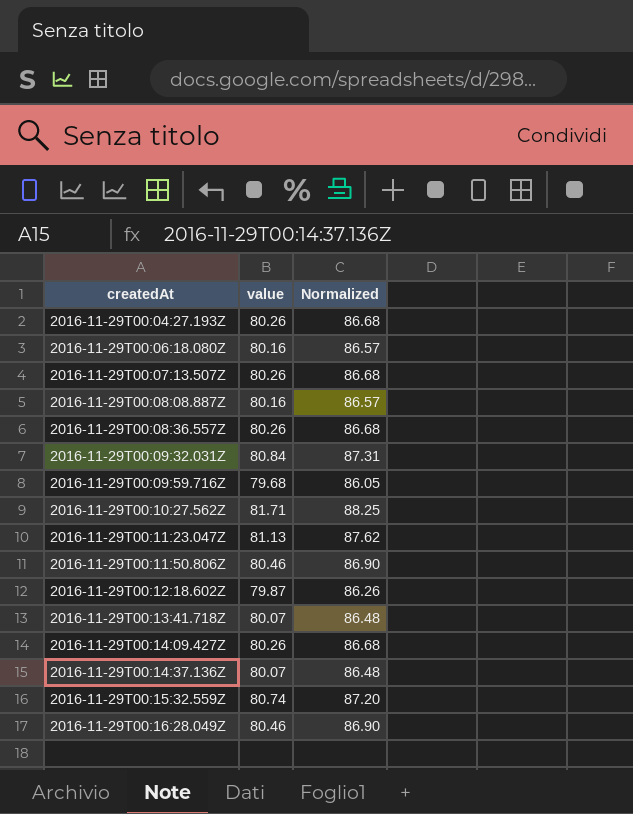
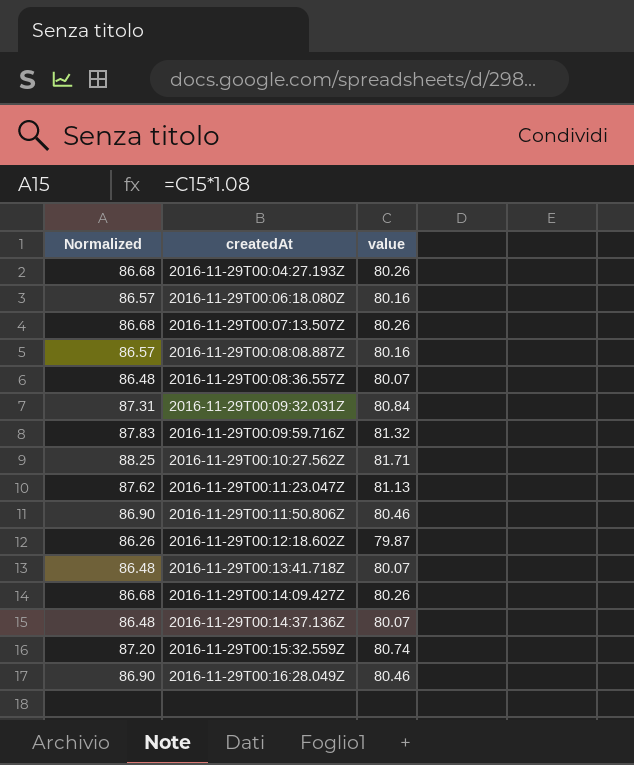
column Normalized | position: 3 -> 1
2016-11-29T00:08:36.557Z | Normalized: 86.68 -> 86.48
2016-11-29T00:08:36.557Z | value: 80.26 -> 80.07
2016-11-29T00:09:59.716Z | Normalized: 86.05 -> 87.83
2016-11-29T00:09:59.716Z | value: 79.68 -> 81.32

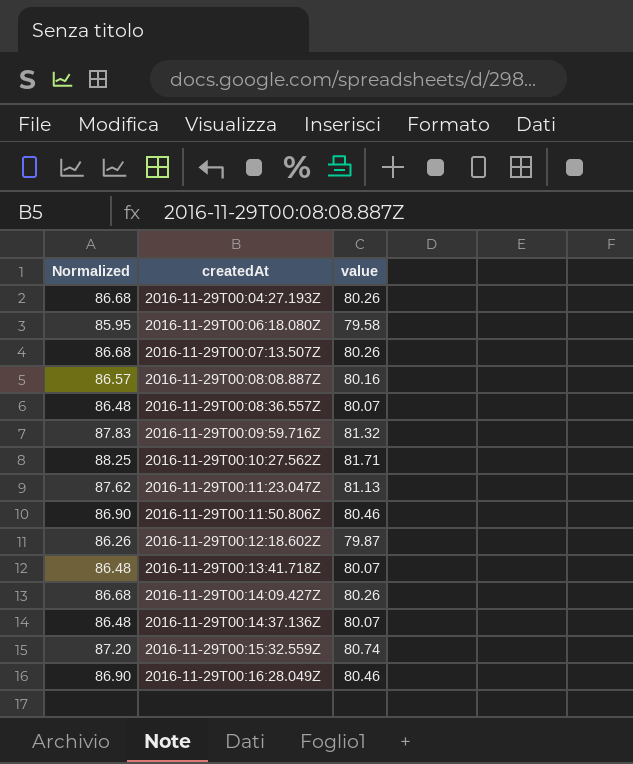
row 2016-11-29T00:09:32.031Z: 87.31 | 80.84 -> none
2016-11-29T00:06:18.080Z | Normalized: 86.57 -> 85.95
2016-11-29T00:06:18.080Z | value: 80.16 -> 79.58

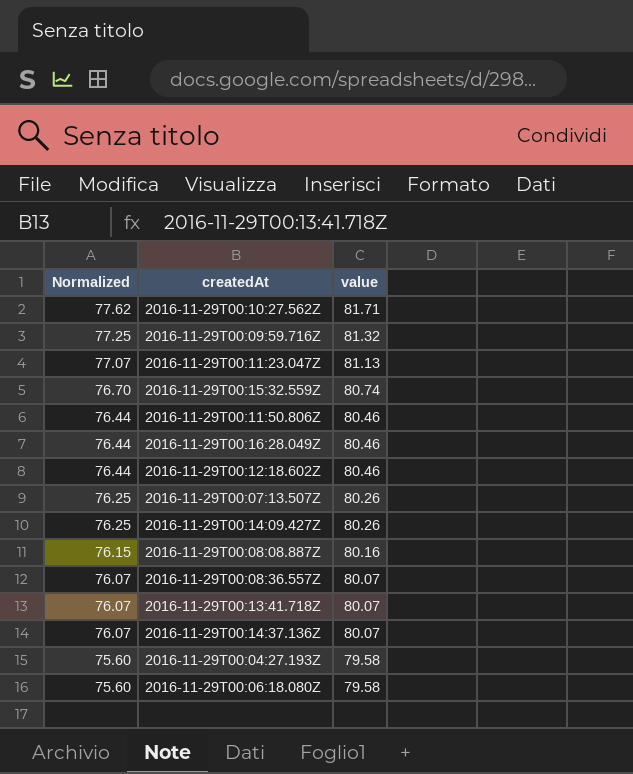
row order: createdAt ascending -> Normalized descending
column Normalized | formula: [value] * 1.08 -> [value] * 0.95
2016-11-29T00:12:18.602Z | value: 79.87 -> 80.46
2016-11-29T00:04:27.193Z | value: 80.26 -> 79.58

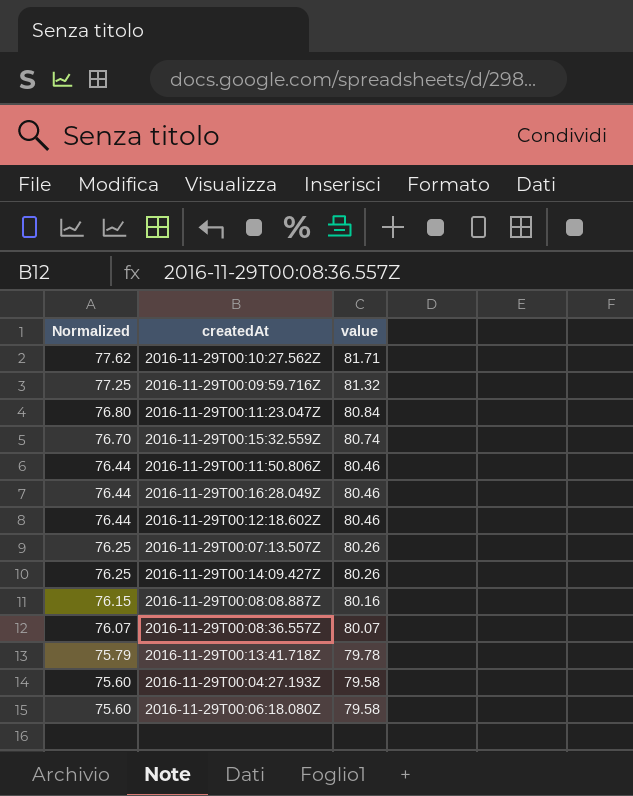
row 2016-11-29T00:14:37.136Z: 76.07 | 80.07 -> none
2016-11-29T00:11:23.047Z | Normalized: 77.07 -> 76.80
2016-11-29T00:11:23.047Z | value: 81.13 -> 80.84
2016-11-29T00:13:41.718Z | Normalized: 76.07 -> 75.79
2016-11-29T00:13:41.718Z | value: 80.07 -> 79.78

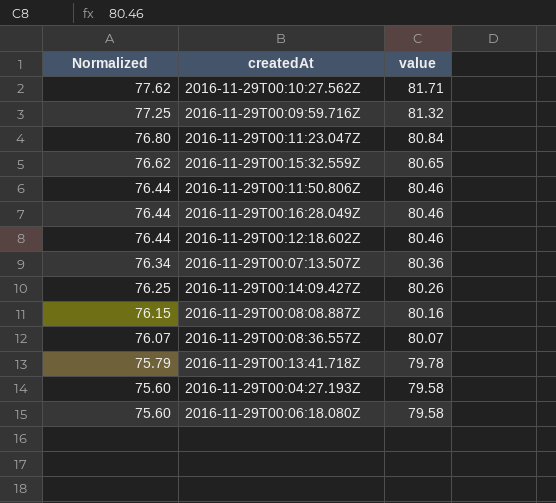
2016-11-29T00:15:32.559Z | Normalized: 76.70 -> 76.62
2016-11-29T00:15:32.559Z | value: 80.74 -> 80.65
2016-11-29T00:07:13.507Z | Normalized: 76.25 -> 76.34
2016-11-29T00:07:13.507Z | value: 80.26 -> 80.36

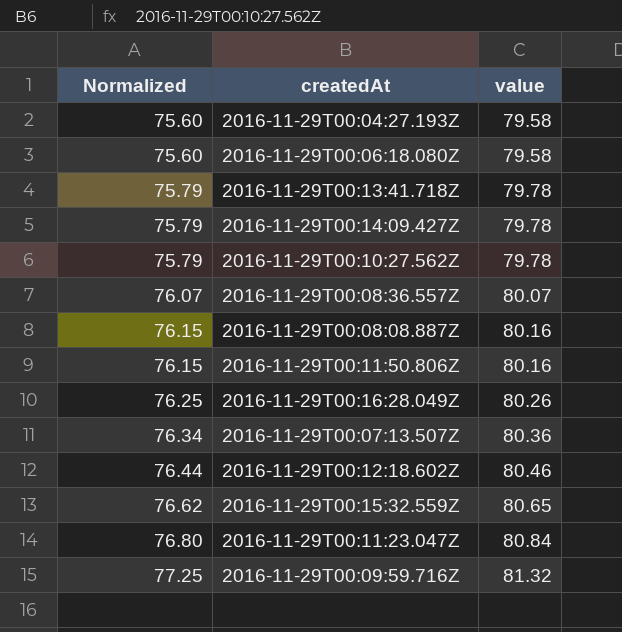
row order: Normalized descending -> Normalized ascending
2016-11-29T00:14:09.427Z | Normalized: 76.25 -> 75.79
2016-11-29T00:14:09.427Z | value: 80.26 -> 79.78
2016-11-29T00:10:27.562Z | Normalized: 77.62 -> 75.79
2016-11-29T00:10:27.562Z | value: 81.71 -> 79.78
2016-11-29T00:11:50.806Z | Normalized: 76.44 -> 76.15
2016-11-29T00:11:50.806Z | value: 80.46 -> 80.16
2016-11-29T00:16:28.049Z | Normalized: 76.44 -> 76.25
2016-11-29T00:16:28.049Z | value: 80.46 -> 80.26

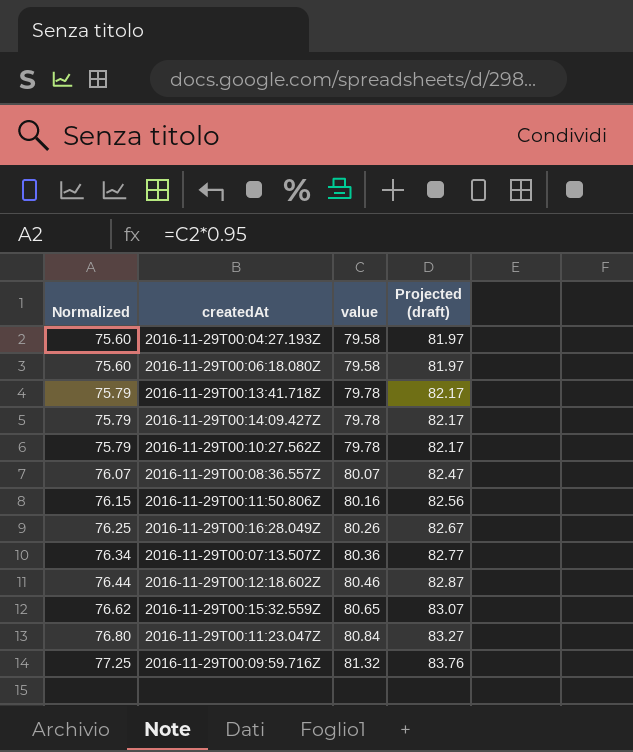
column Projected (draft) | formula: none -> [value] * 1.03
row 2016-11-29T00:08:08.887Z: 76.15 | 80.16 -> none

